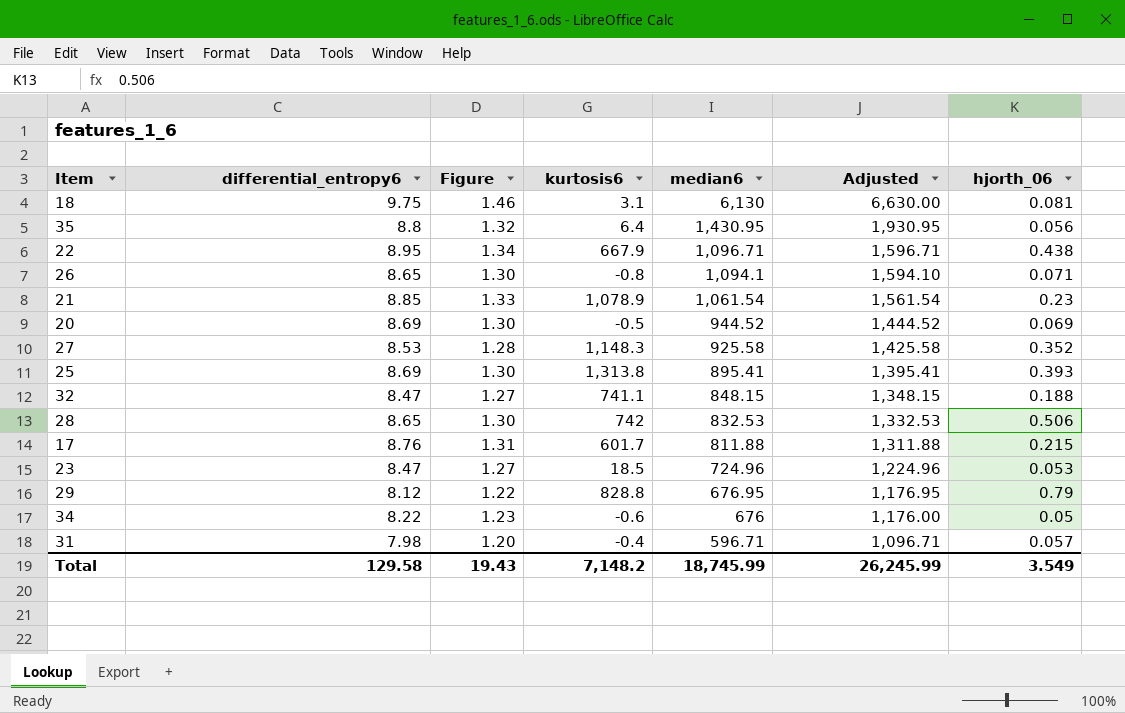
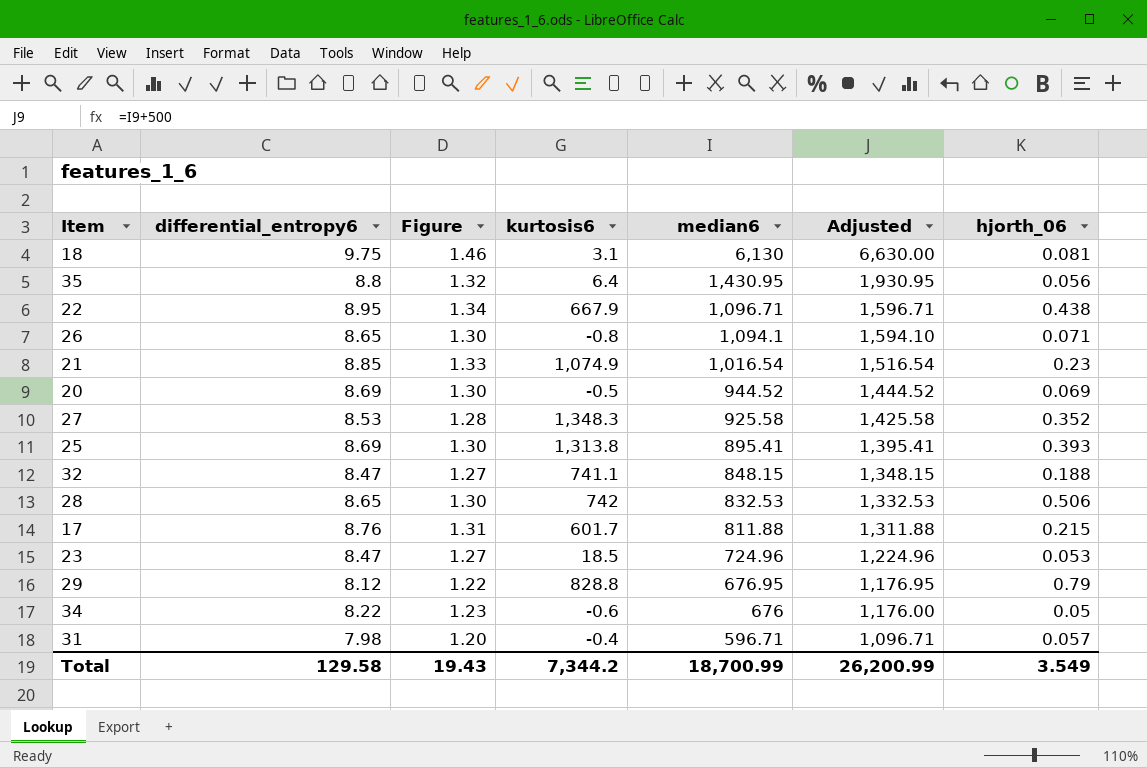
21 | kurtosis6: 1,078.9 -> 1,074.9
21 | median6: 1,061.54 -> 1,016.54
21 | Adjusted: 1,561.54 -> 1,516.54
27 | kurtosis6: 1,148.3 -> 1,348.3
Total | kurtosis6: 7,148.2 -> 7,344.2
Total | median6: 18,745.99 -> 18,700.99
Total | Adjusted: 26,245.99 -> 26,200.99

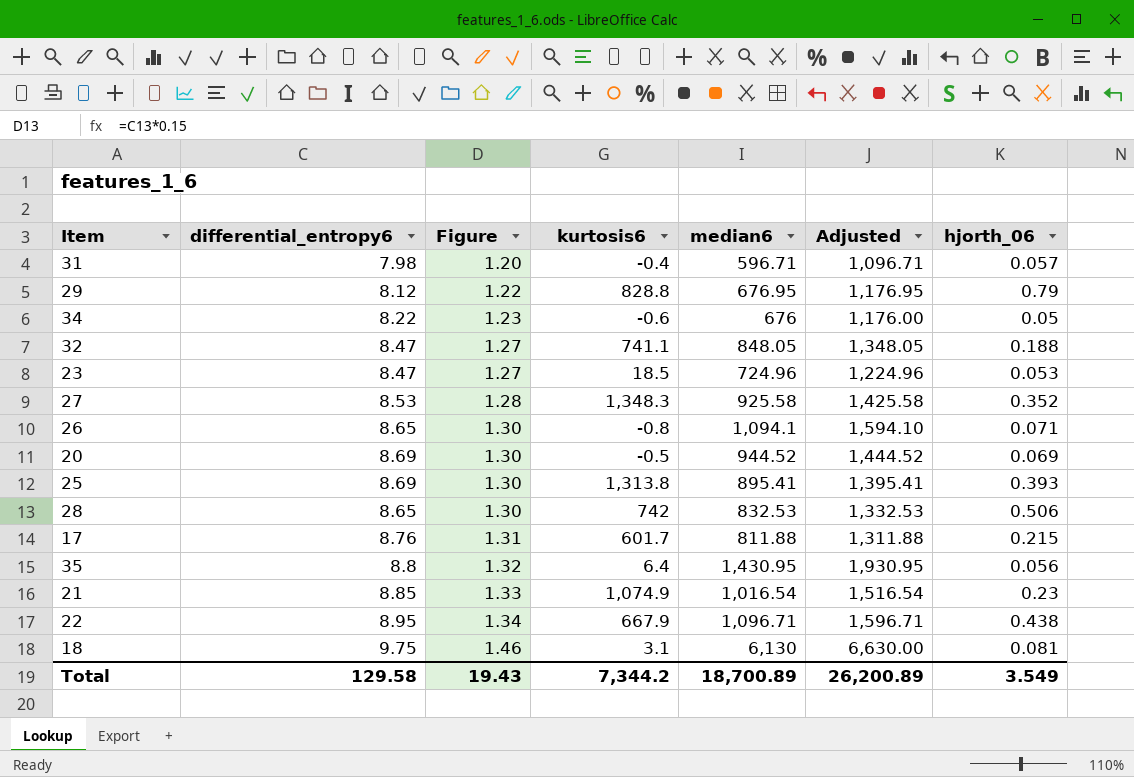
row order: median6 descending -> Figure ascending
32 | median6: 848.15 -> 848.05
32 | Adjusted: 1,348.15 -> 1,348.05
Total | median6: 18,700.99 -> 18,700.89
Total | Adjusted: 26,200.99 -> 26,200.89

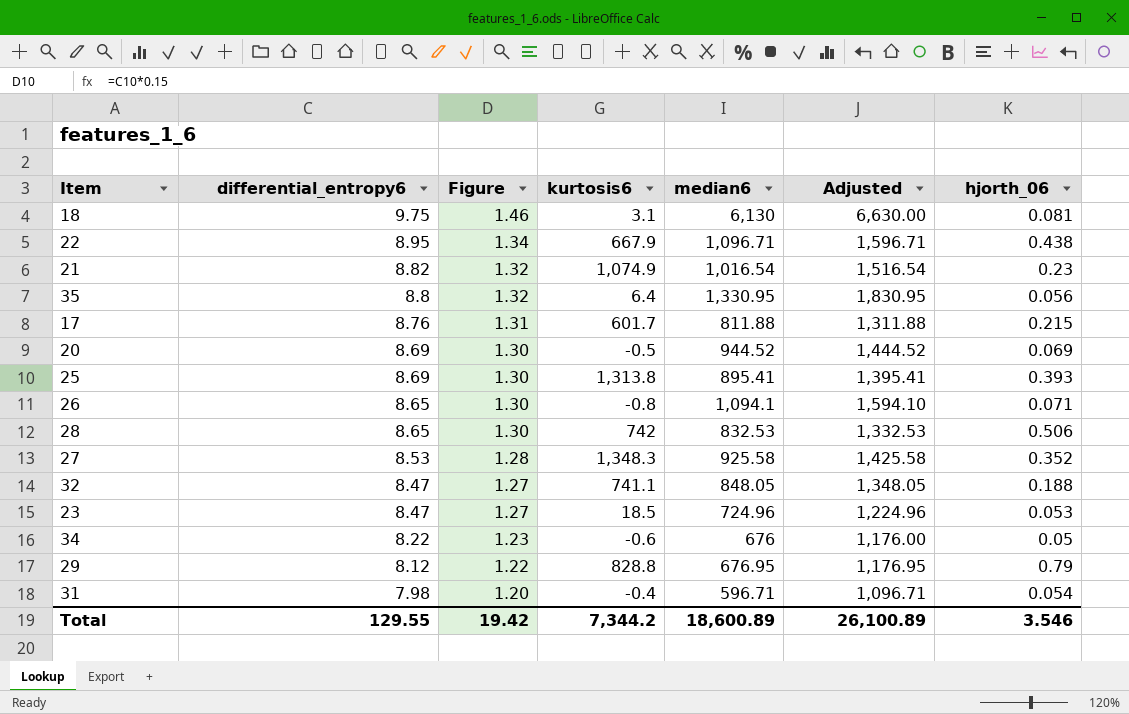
row order: Figure ascending -> differential_entropy6 descending
21 | differential_entropy6: 8.85 -> 8.82
21 | Figure: 1.33 -> 1.32
35 | median6: 1,430.95 -> 1,330.95
35 | Adjusted: 1,930.95 -> 1,830.95
31 | hjorth_06: 0.057 -> 0.054
Total | differential_entropy6: 129.58 -> 129.55
Total | Figure: 19.43 -> 19.42
Total | median6: 18,700.89 -> 18,600.89
Total | Adjusted: 26,200.89 -> 26,100.89
Total | hjorth_06: 3.549 -> 3.546

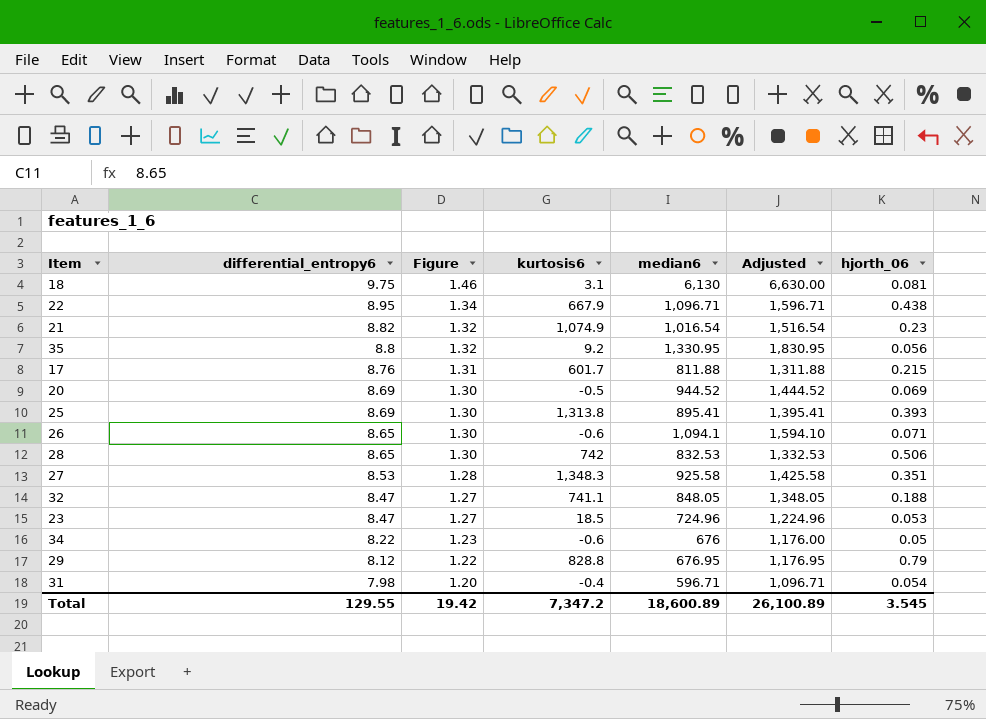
35 | kurtosis6: 6.4 -> 9.2
26 | kurtosis6: -0.8 -> -0.6
27 | hjorth_06: 0.352 -> 0.351
Total | kurtosis6: 7,344.2 -> 7,347.2
Total | hjorth_06: 3.546 -> 3.545

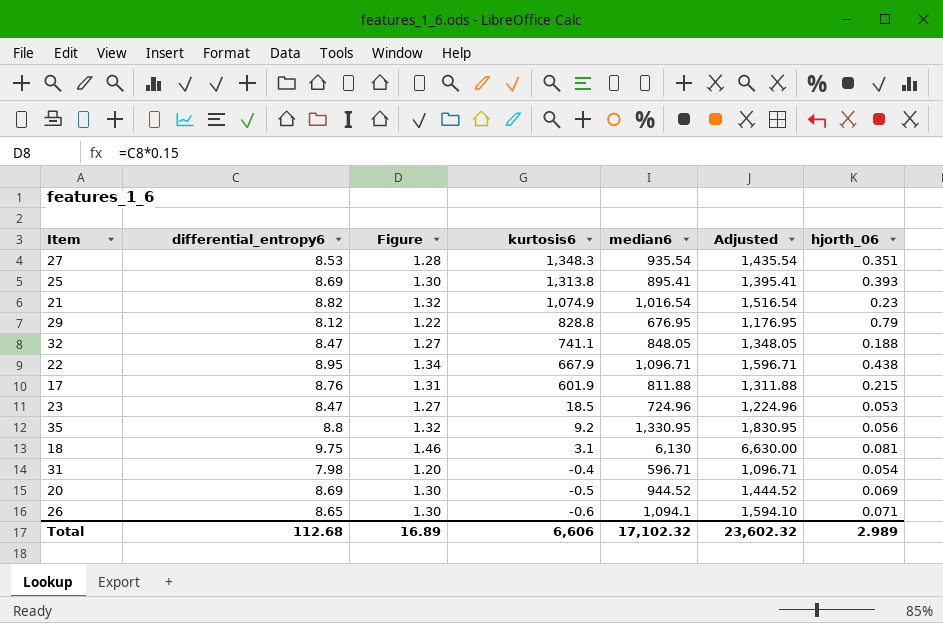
row order: differential_entropy6 descending -> kurtosis6 descending
row 28: 8.65 | 1.30 | 742 | 832.53 | 1,332.53 | 0.506 -> none
row 34: 8.22 | 1.23 | -0.6 | 676 | 1,176.00 | 0.05 -> none
27 | median6: 925.58 -> 935.54
27 | Adjusted: 1,425.58 -> 1,435.54
17 | kurtosis6: 601.7 -> 601.9
Total | differential_entropy6: 129.55 -> 112.68
Total | Figure: 19.42 -> 16.89
Total | kurtosis6: 7,347.2 -> 6,606
Total | median6: 18,600.89 -> 17,102.32
Total | Adjusted: 26,100.89 -> 23,602.32
Total | hjorth_06: 3.545 -> 2.989

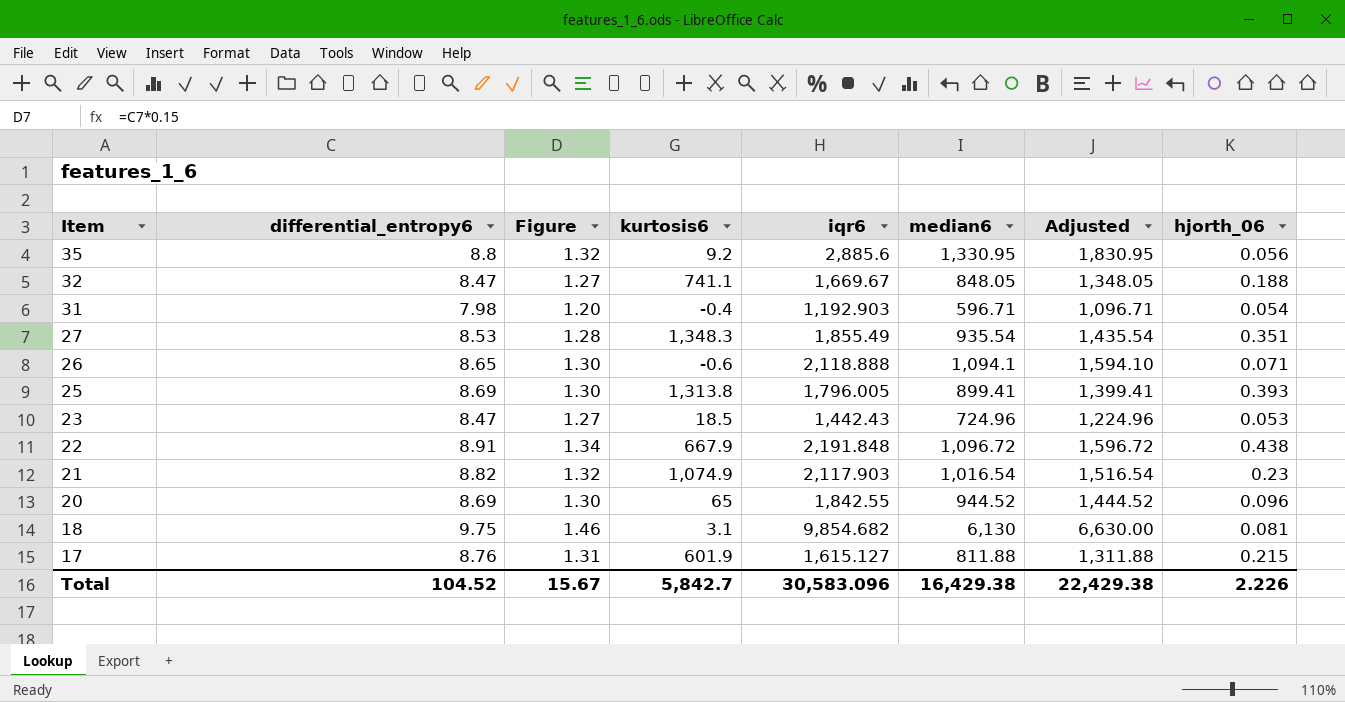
row order: kurtosis6 descending -> Item descending
column iqr6 | position: none -> 5
row 29: 8.12 | 1.22 | 828.8 | 676.95 | 1,176.95 | 0.79 -> none
25 | median6: 895.41 -> 899.41
25 | Adjusted: 1,395.41 -> 1,399.41
22 | differential_entropy6: 8.95 -> 8.91
22 | median6: 1,096.71 -> 1,096.72
22 | Adjusted: 1,596.71 -> 1,596.72
20 | kurtosis6: -0.5 -> 65
20 | hjorth_06: 0.069 -> 0.096
Total | differential_entropy6: 112.68 -> 104.52
Total | Figure: 16.89 -> 15.67
Total | kurtosis6: 6,606 -> 5,842.7
Total | median6: 17,102.32 -> 16,429.38
Total | Adjusted: 23,602.32 -> 22,429.38
Total | hjorth_06: 2.989 -> 2.226

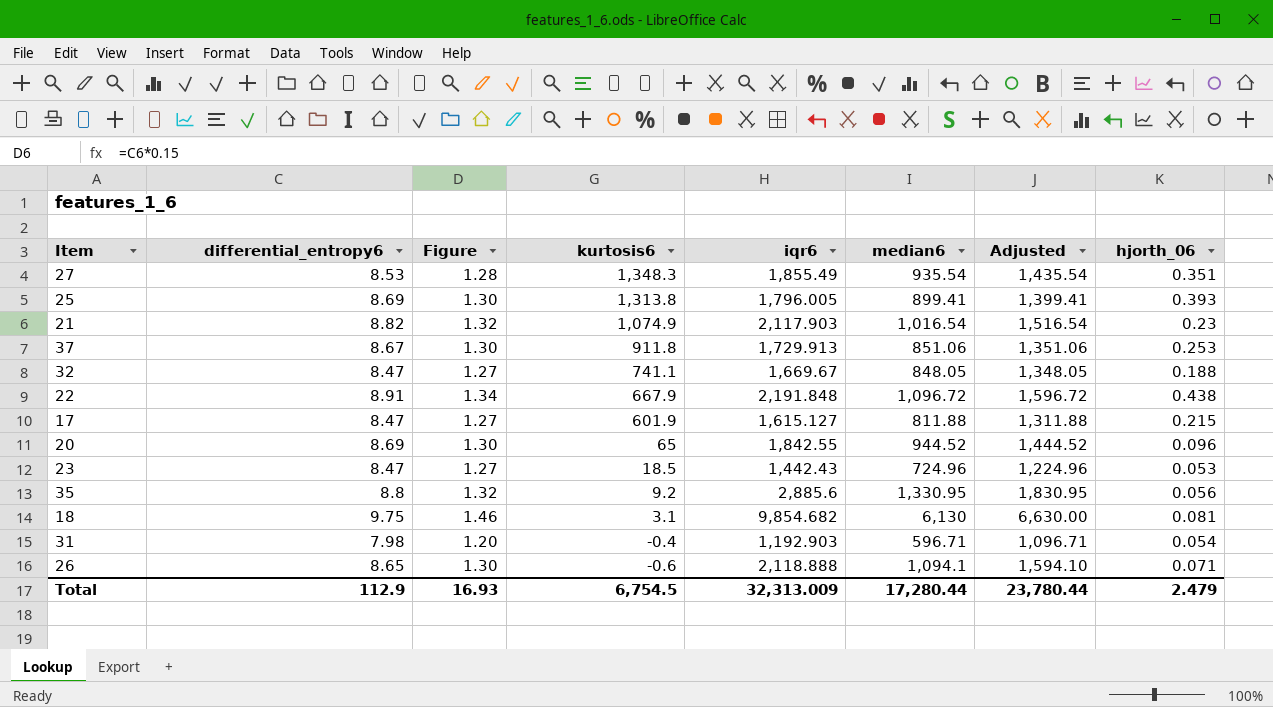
row order: Item descending -> kurtosis6 descending
row 37: none -> 8.67 | 1.30 | 911.8 | 1,729.913 | 851.06 | 1,351.06 | 0.253
17 | differential_entropy6: 8.76 -> 8.47
17 | Figure: 1.31 -> 1.27
Total | differential_entropy6: 104.52 -> 112.9
Total | Figure: 15.67 -> 16.93
Total | kurtosis6: 5,842.7 -> 6,754.5
Total | iqr6: 30,583.096 -> 32,313.009
Total | median6: 16,429.38 -> 17,280.44
Total | Adjusted: 22,429.38 -> 23,780.44
Total | hjorth_06: 2.226 -> 2.479

